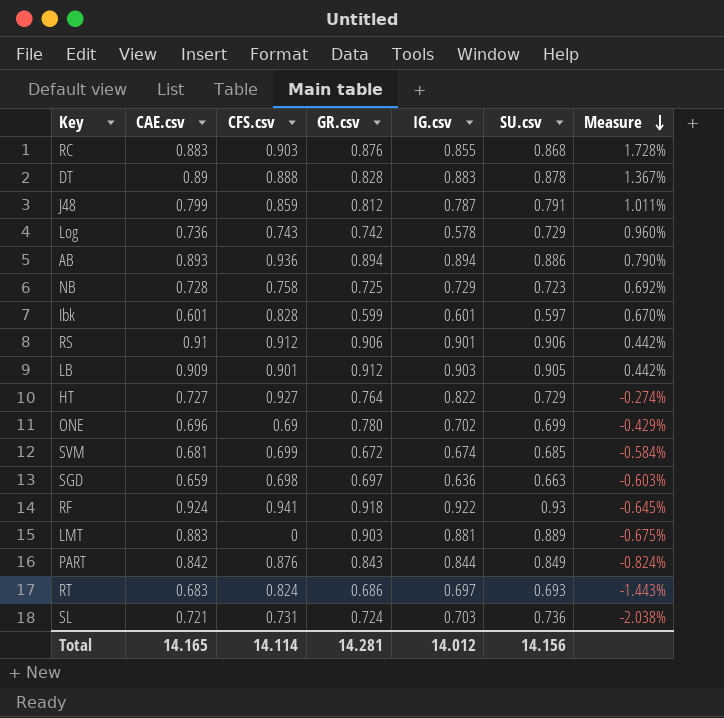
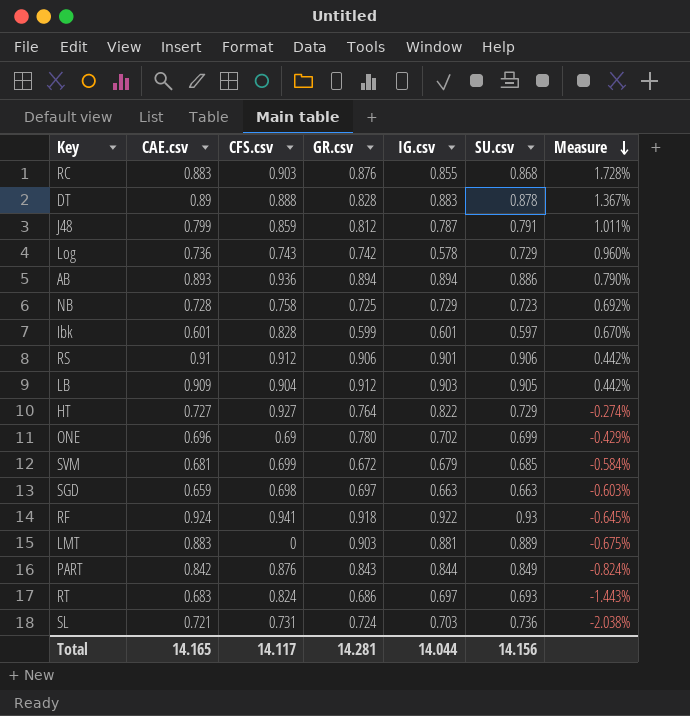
LB | CFS.csv: 0.901 -> 0.904
SVM | IG.csv: 0.674 -> 0.679
SGD | IG.csv: 0.636 -> 0.663
Total | CFS.csv: 14.114 -> 14.117
Total | IG.csv: 14.012 -> 14.044

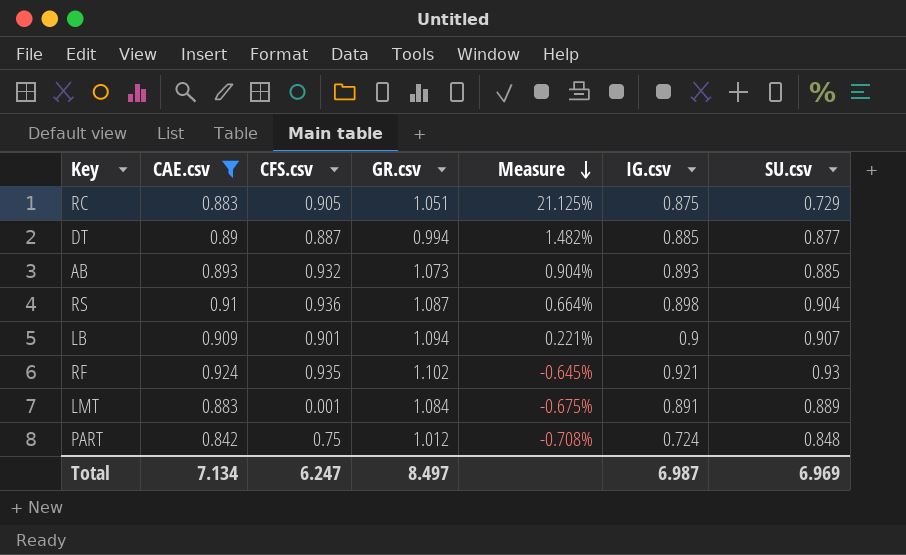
filter: none -> CAE.csv >= 0.842
column Measure | position: 7 -> 5
RC | CFS.csv: 0.903 -> 0.905
RC | GR.csv: 0.876 -> 1.051
RC | Measure: 1.728% -> 21.125%
RC | IG.csv: 0.855 -> 0.875
RC | SU.csv: 0.868 -> 0.729
DT | CFS.csv: 0.888 -> 0.887
DT | GR.csv: 0.828 -> 0.994
DT | Measure: 1.367% -> 1.482%
DT | IG.csv: 0.883 -> 0.885
DT | SU.csv: 0.878 -> 0.877
AB | CFS.csv: 0.936 -> 0.932
AB | GR.csv: 0.894 -> 1.073
AB | Measure: 0.790% -> 0.904%
AB | IG.csv: 0.894 -> 0.893
AB | SU.csv: 0.886 -> 0.885
RS | CFS.csv: 0.912 -> 0.936
RS | GR.csv: 0.906 -> 1.087
RS | Measure: 0.442% -> 0.664%
RS | IG.csv: 0.901 -> 0.898
RS | SU.csv: 0.906 -> 0.904
LB | CFS.csv: 0.904 -> 0.901
LB | GR.csv: 0.912 -> 1.094
LB | Measure: 0.442% -> 0.221%
LB | IG.csv: 0.903 -> 0.9
LB | SU.csv: 0.905 -> 0.907
RF | CFS.csv: 0.941 -> 0.935
RF | GR.csv: 0.918 -> 1.102
RF | IG.csv: 0.922 -> 0.921
LMT | CFS.csv: 0 -> 0.001
LMT | GR.csv: 0.903 -> 1.084
LMT | IG.csv: 0.881 -> 0.891
PART | CFS.csv: 0.876 -> 0.75
PART | GR.csv: 0.843 -> 1.012
PART | Measure: -0.824% -> -0.708%
PART | IG.csv: 0.844 -> 0.724
PART | SU.csv: 0.849 -> 0.848
Total | CAE.csv: 14.165 -> 7.134
Total | CFS.csv: 14.117 -> 6.247
Total | GR.csv: 14.281 -> 8.497
Total | IG.csv: 14.044 -> 6.987
Total | SU.csv: 14.156 -> 6.969

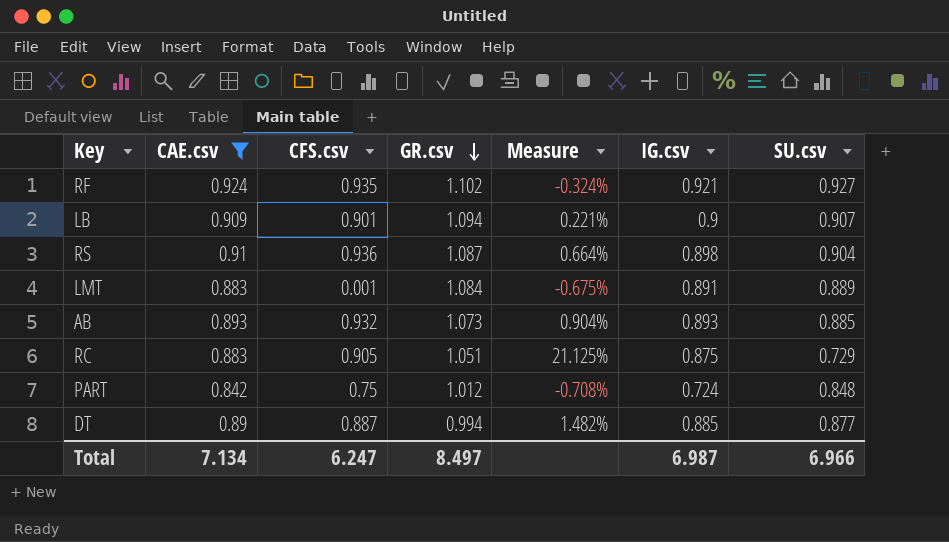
row order: Measure descending -> GR.csv descending
RF | Measure: -0.645% -> -0.324%
RF | SU.csv: 0.93 -> 0.927
Total | SU.csv: 6.969 -> 6.966

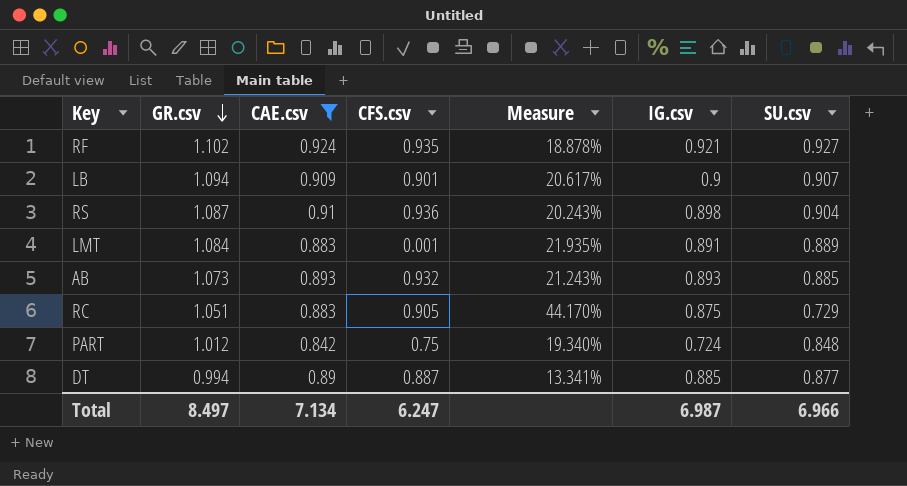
column GR.csv | position: 4 -> 2
column Measure | formula: ([CAE.csv] - [SU.csv]) / [SU.csv] -> ([GR.csv] - [SU.csv]) / [SU.csv]

